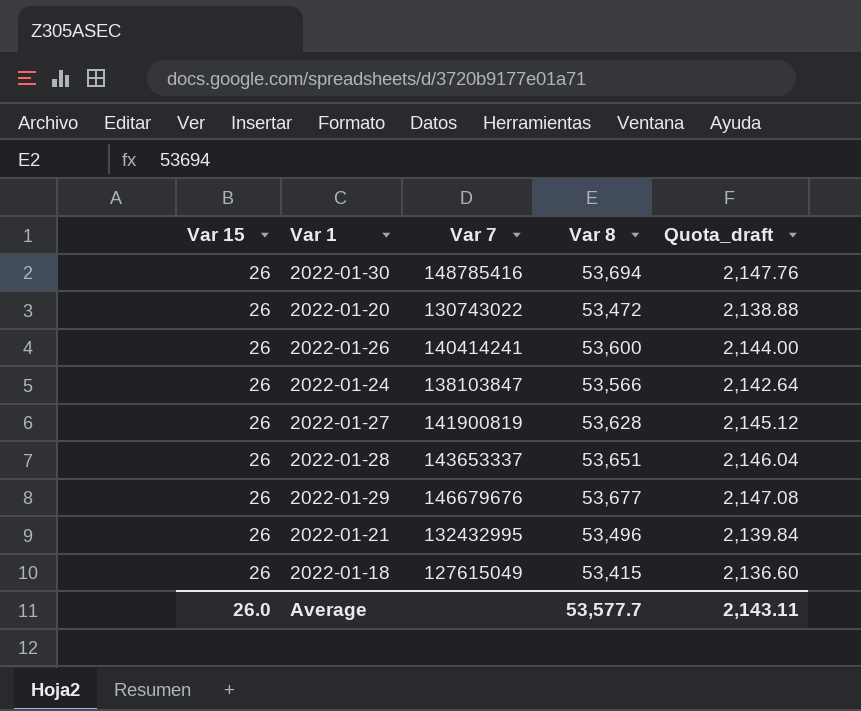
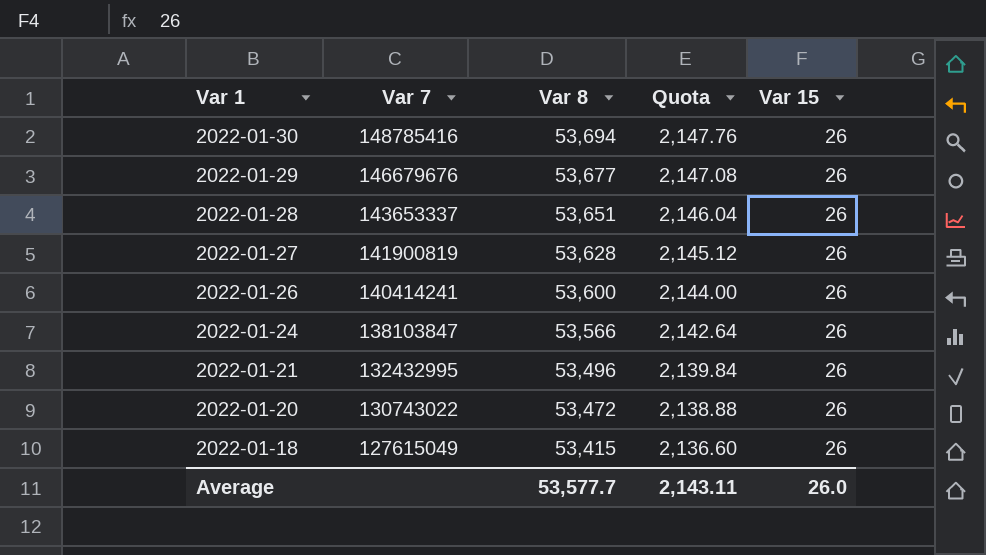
row order: none -> Var 1 descending
column name: Quota_draft -> Quota
column Var 15 | position: 1 -> 5

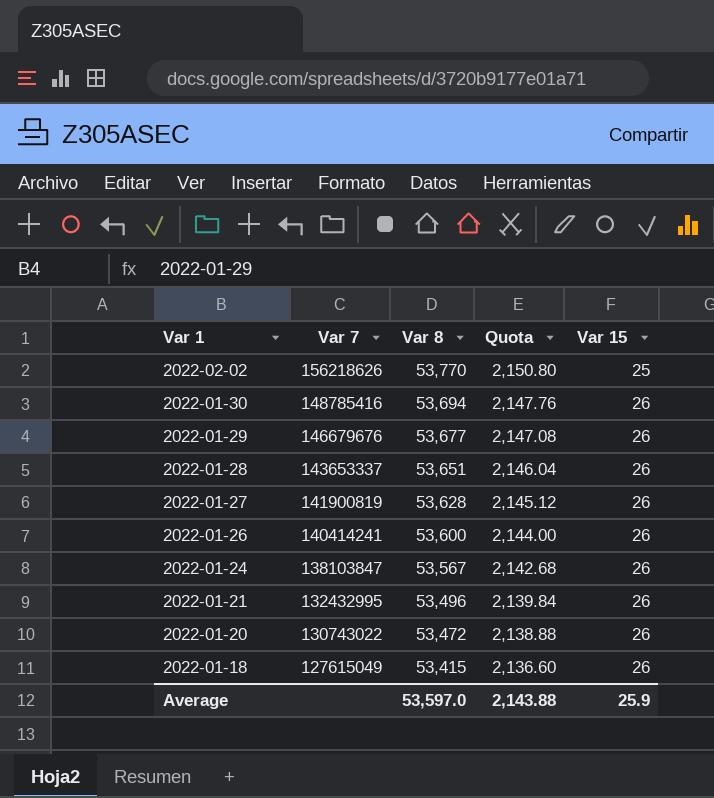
row 2022-02-02: none -> 156218626 | 53,770 | 2,150.80 | 25
2022-01-24 | Var 8: 53,566 -> 53,567
2022-01-24 | Quota: 2,142.64 -> 2,142.68
Average | Var 8: 53,577.7 -> 53,597.0
Average | Quota: 2,143.11 -> 2,143.88
Average | Var 15: 26.0 -> 25.9

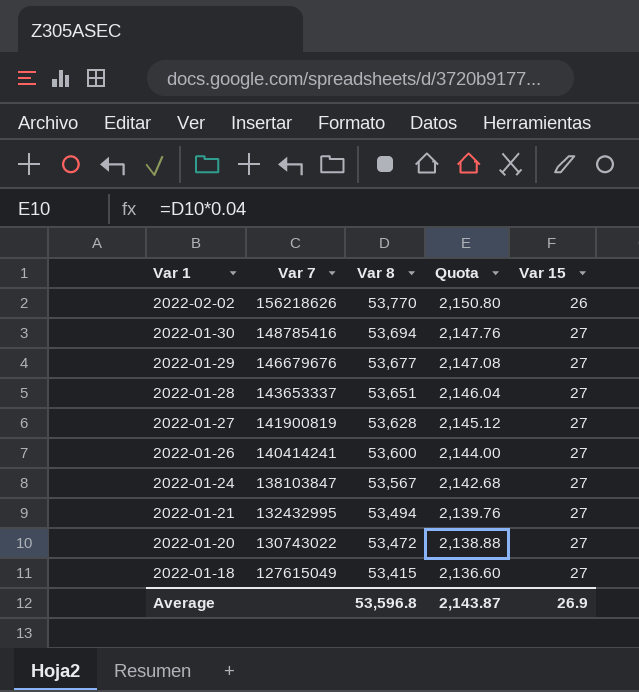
2022-02-02 | Var 15: 25 -> 26
2022-01-30 | Var 15: 26 -> 27
2022-01-29 | Var 15: 26 -> 27
2022-01-28 | Var 15: 26 -> 27
2022-01-27 | Var 15: 26 -> 27
2022-01-26 | Var 15: 26 -> 27
2022-01-24 | Var 15: 26 -> 27
2022-01-21 | Var 8: 53,496 -> 53,494
2022-01-21 | Quota: 2,139.84 -> 2,139.76
2022-01-21 | Var 15: 26 -> 27
2022-01-20 | Var 15: 26 -> 27
2022-01-18 | Var 15: 26 -> 27
Average | Var 8: 53,597.0 -> 53,596.8
Average | Quota: 2,143.88 -> 2,143.87
Average | Var 15: 25.9 -> 26.9

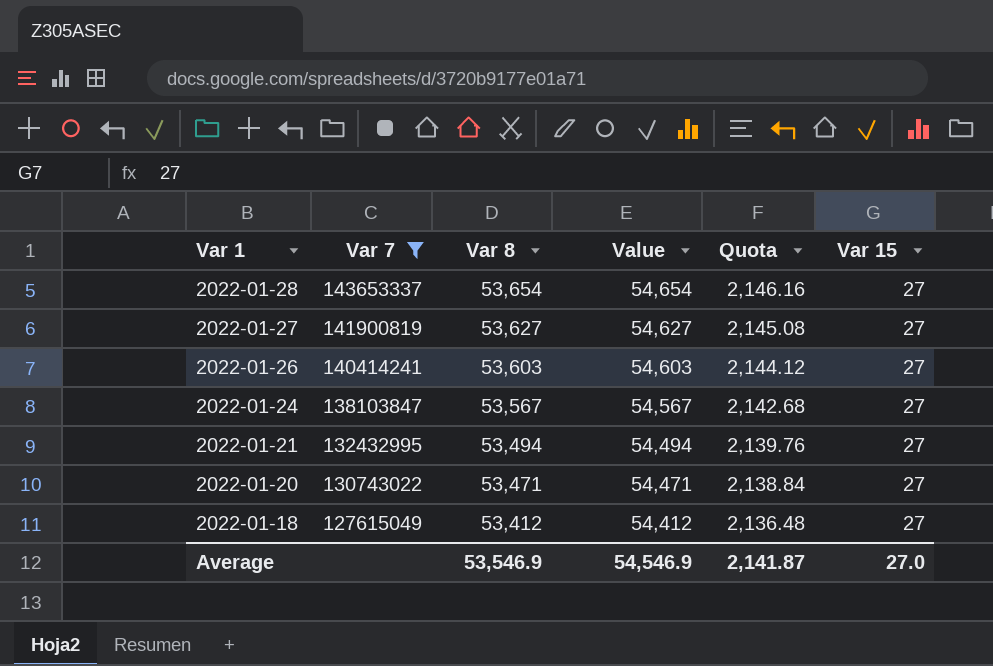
filter: none -> Var 7 <= 143653337
column Value | formula: none -> [Var 8] + 1000
2022-01-28 | Var 8: 53,651 -> 53,654
2022-01-28 | Quota: 2,146.04 -> 2,146.16
2022-01-27 | Var 8: 53,628 -> 53,627
2022-01-27 | Quota: 2,145.12 -> 2,145.08
2022-01-26 | Var 8: 53,600 -> 53,603
2022-01-26 | Quota: 2,144.00 -> 2,144.12
2022-01-20 | Var 8: 53,472 -> 53,471
2022-01-20 | Quota: 2,138.88 -> 2,138.84
2022-01-18 | Var 8: 53,415 -> 53,412
2022-01-18 | Quota: 2,136.60 -> 2,136.48
Average | Var 8: 53,596.8 -> 53,546.9
Average | Quota: 2,143.87 -> 2,141.87
Average | Var 15: 26.9 -> 27.0

